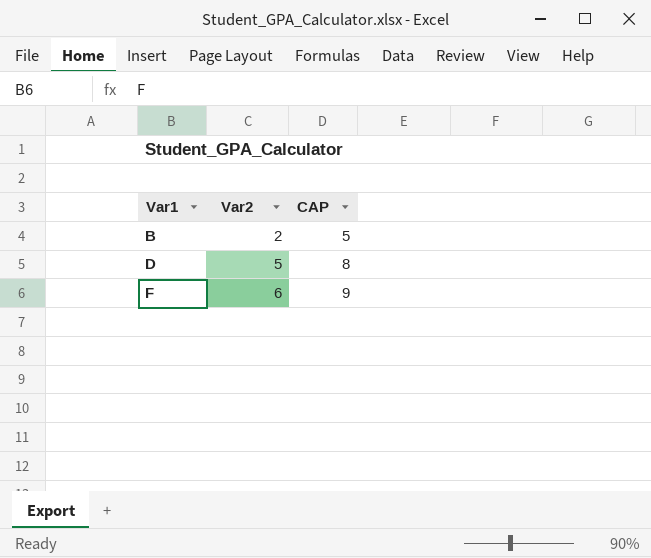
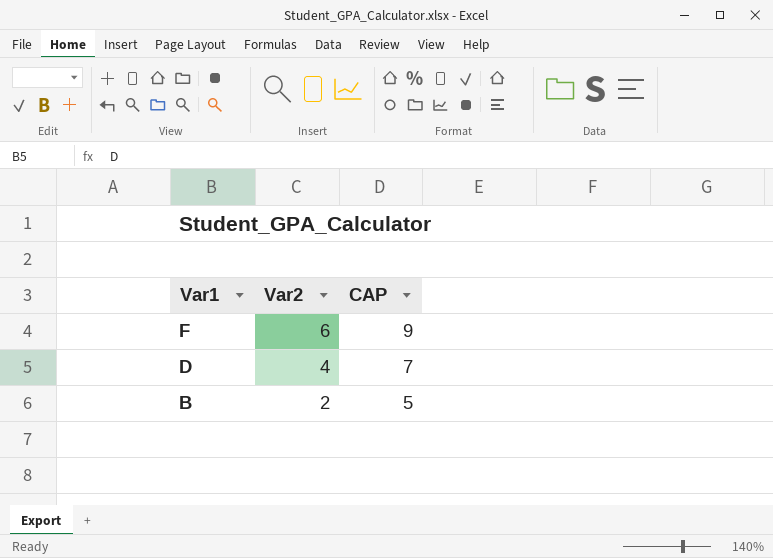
row order: Var1 ascending -> Var1 descending
D | Var2: 5 -> 4
D | CAP: 8 -> 7

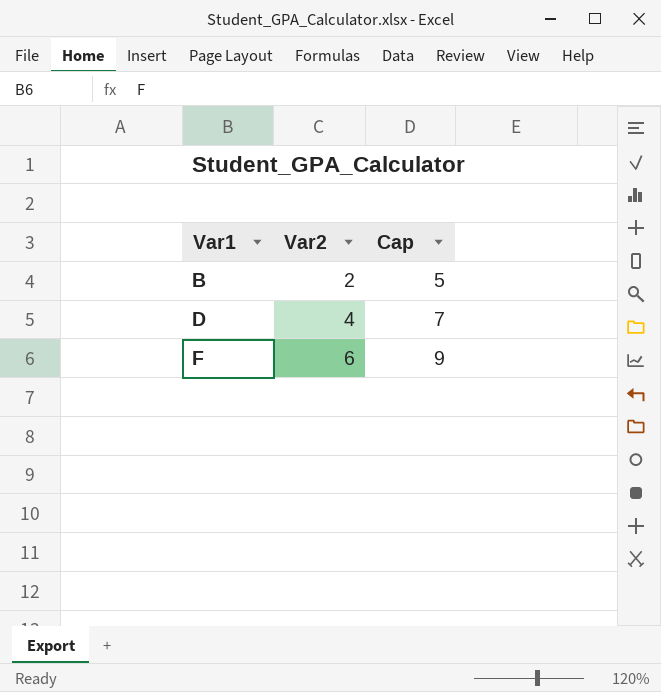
row order: Var1 descending -> Var1 ascending
column name: CAP -> Cap

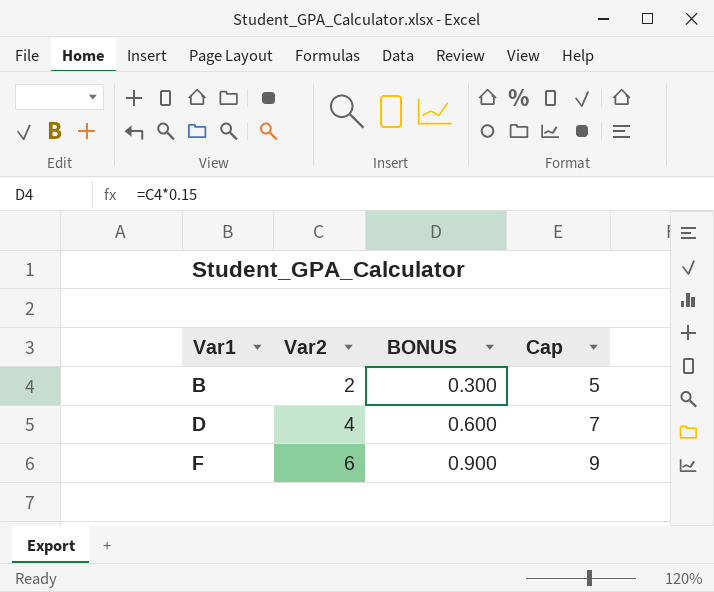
column BONUS | formula: none -> [Var2] * 0.15

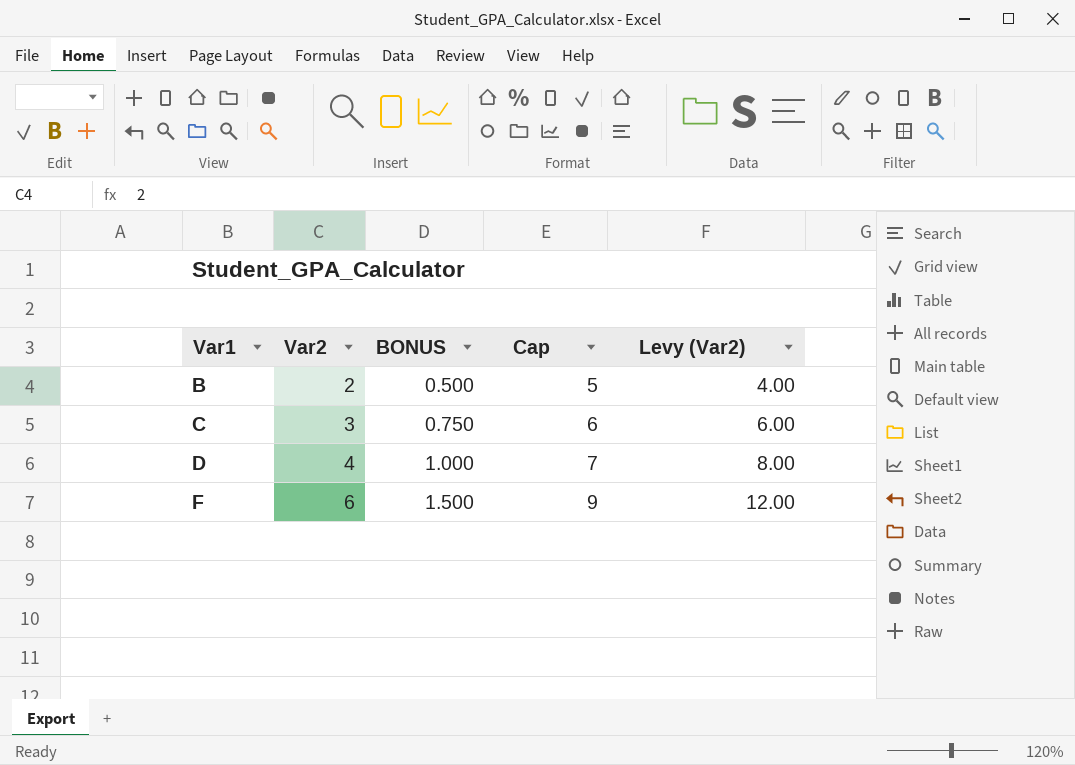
column BONUS | formula: [Var2] * 0.15 -> [Var2] * 0.25
column Levy (Var2) | formula: none -> [Var2] * 2
row C: none -> 3 | 0.750 | 6 | 6.00

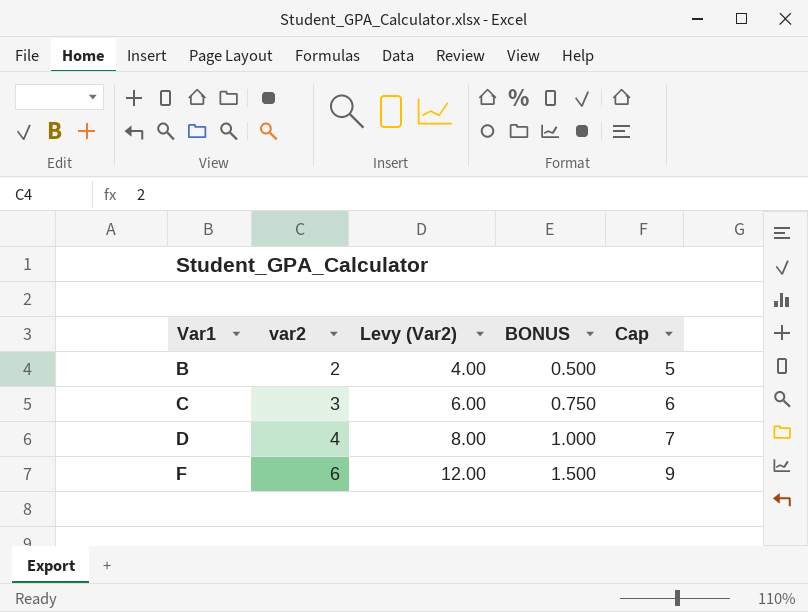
column name: Var2 -> var2
column Levy (Var2) | position: 5 -> 3

